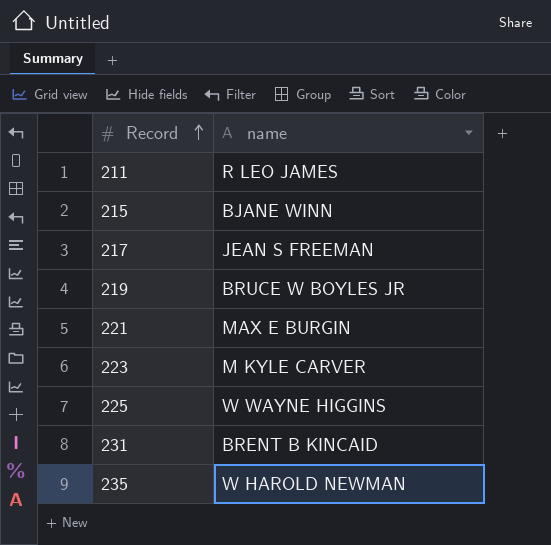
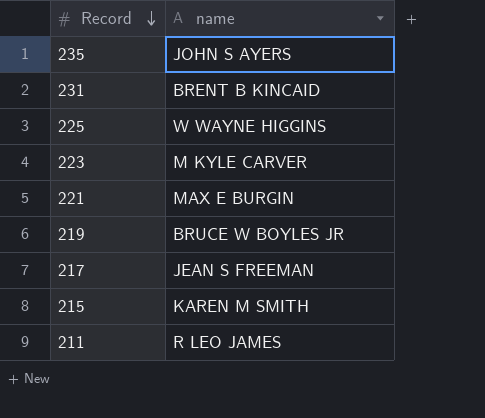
row order: Record ascending -> Record descending
235 | name: W HAROLD NEWMAN -> JOHN S AYERS
215 | name: BJANE WINN -> KAREN M SMITH

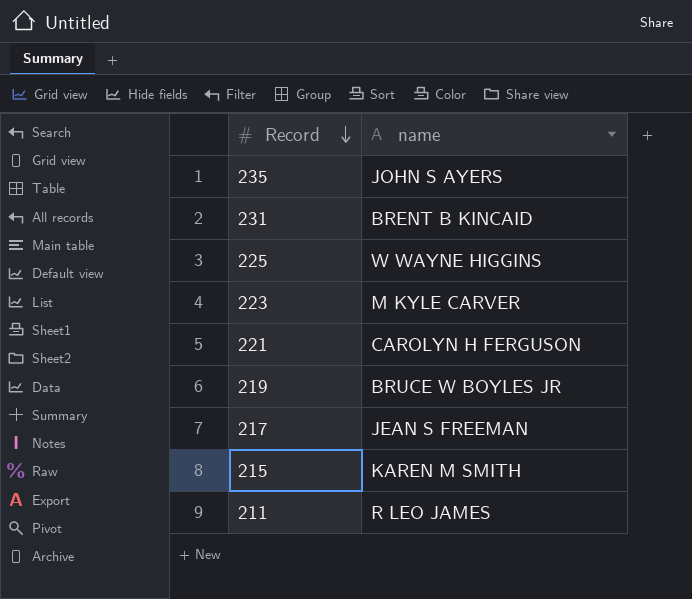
221 | name: MAX E BURGIN -> CAROLYN H FERGUSON

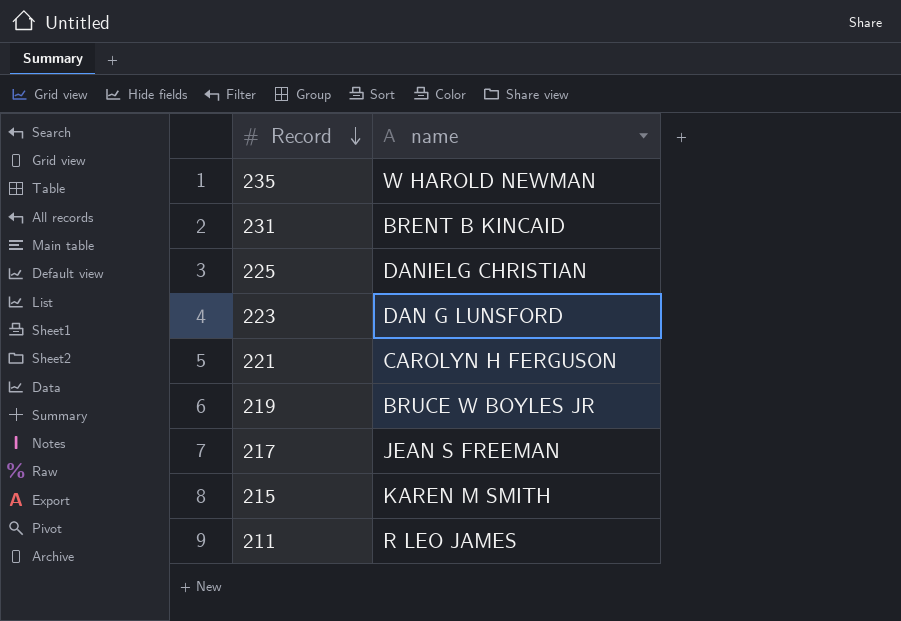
235 | name: JOHN S AYERS -> W HAROLD NEWMAN
225 | name: W WAYNE HIGGINS -> DANIELG CHRISTIAN
223 | name: M KYLE CARVER -> DAN G LUNSFORD

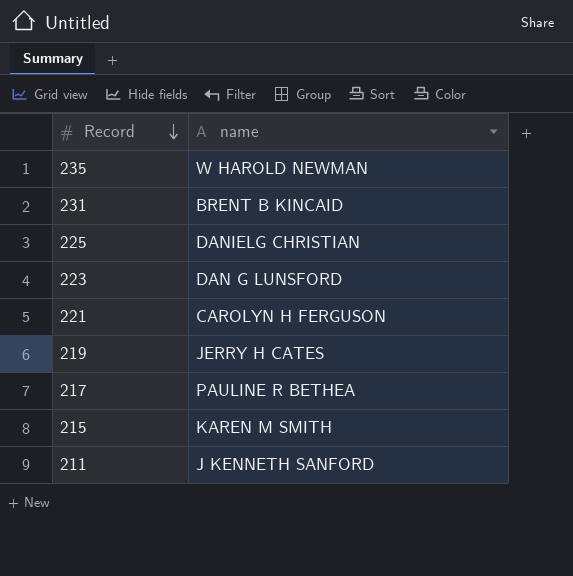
219 | name: BRUCE W BOYLES JR -> JERRY H CATES
217 | name: JEAN S FREEMAN -> PAULINE R BETHEA
211 | name: R LEO JAMES -> J KENNETH SANFORD

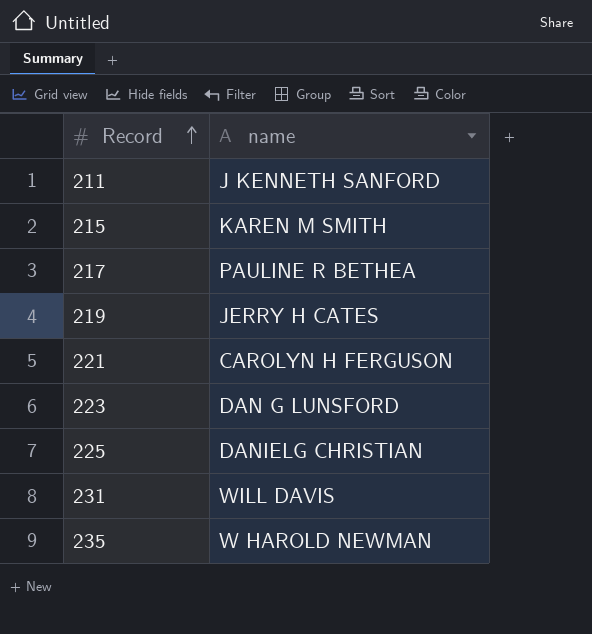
row order: Record descending -> Record ascending
231 | name: BRENT B KINCAID -> WILL DAVIS

